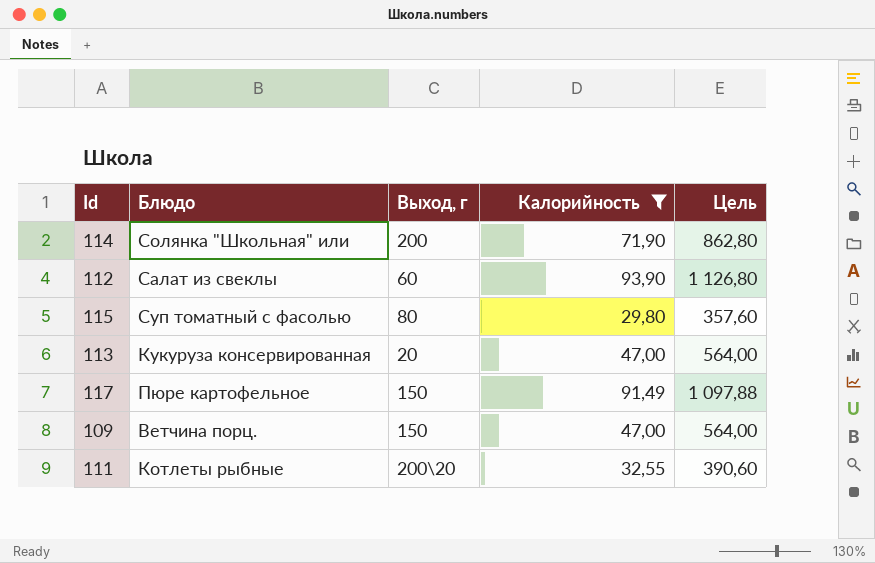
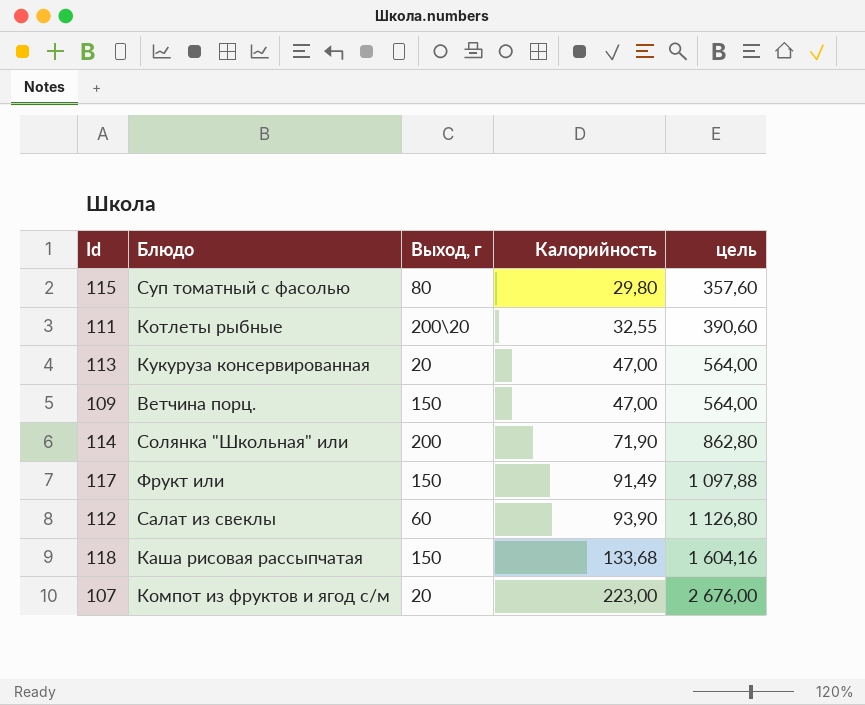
filter: Калорийность <= 93,90 -> none
row order: none -> Калорийность ascending
column name: Цель -> цель
117 | Блюдо: Пюре картофельное -> Фрукт или

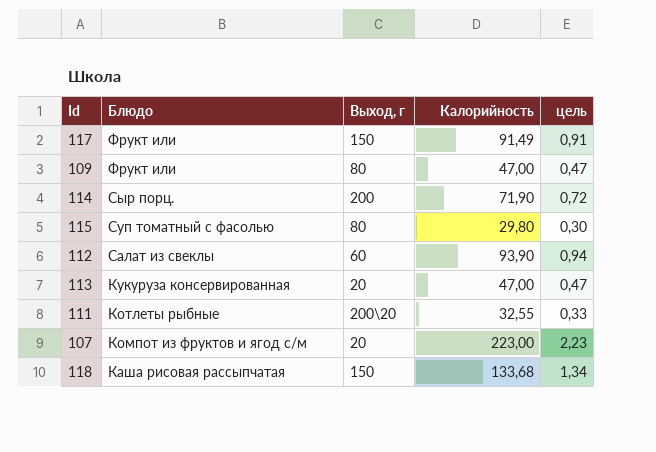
row order: Калорийность ascending -> Блюдо descending
column цель | formula: [Калорийность] * 12 -> [Калорийность] * 0,01
109 | Блюдо: Ветчина порц. -> Фрукт или
109 | Выход, г: 150 -> 80
114 | Блюдо: Солянка "Школьная" или -> Сыр порц.

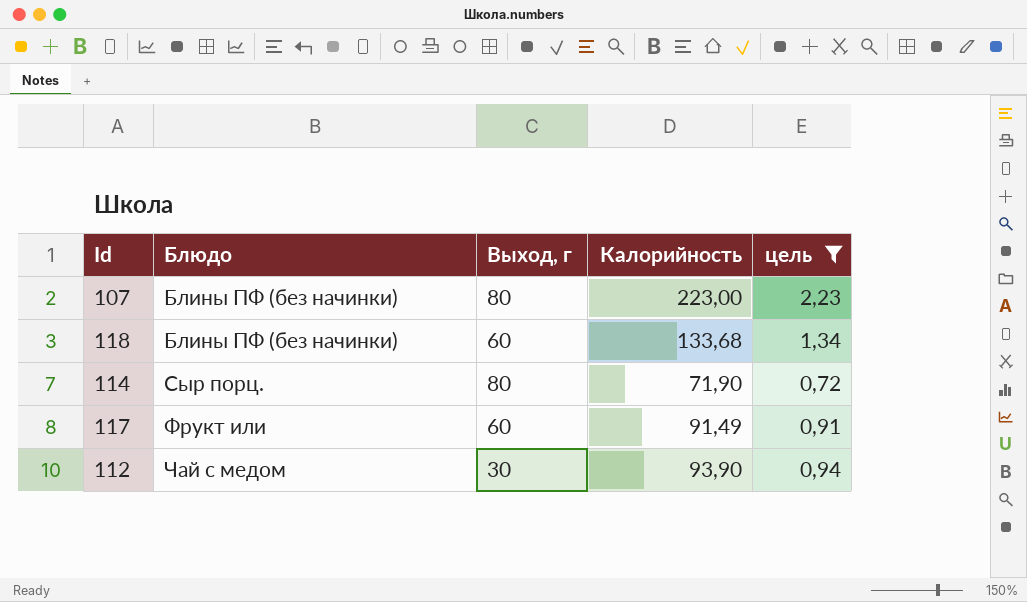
filter: none -> цель >= 0,72
row order: Блюдо descending -> Блюдо ascending
107 | Блюдо: Компот из фруктов и ягод с/м -> Блины ПФ (без начинки)
107 | Выход, г: 20 -> 80
118 | Блюдо: Каша рисовая рассыпчатая -> Блины ПФ (без начинки)
118 | Выход, г: 150 -> 60
114 | Выход, г: 200 -> 80
117 | Выход, г: 150 -> 60
112 | Блюдо: Салат из свеклы -> Чай с медом
112 | Выход, г: 60 -> 30

